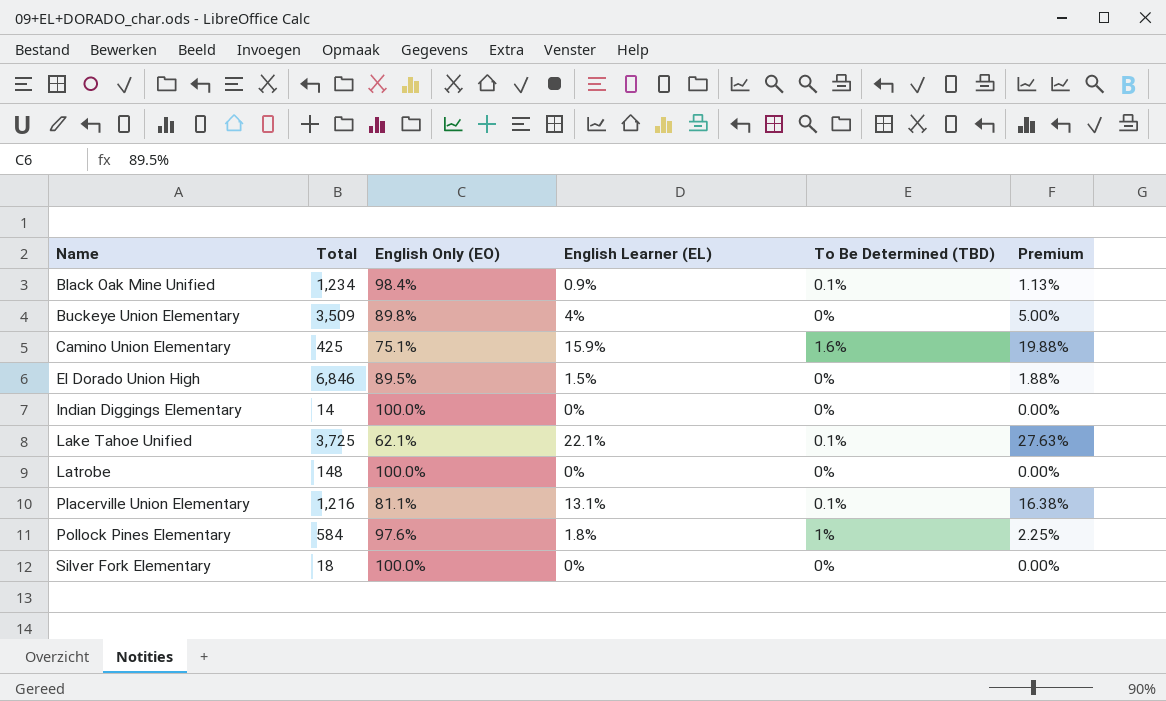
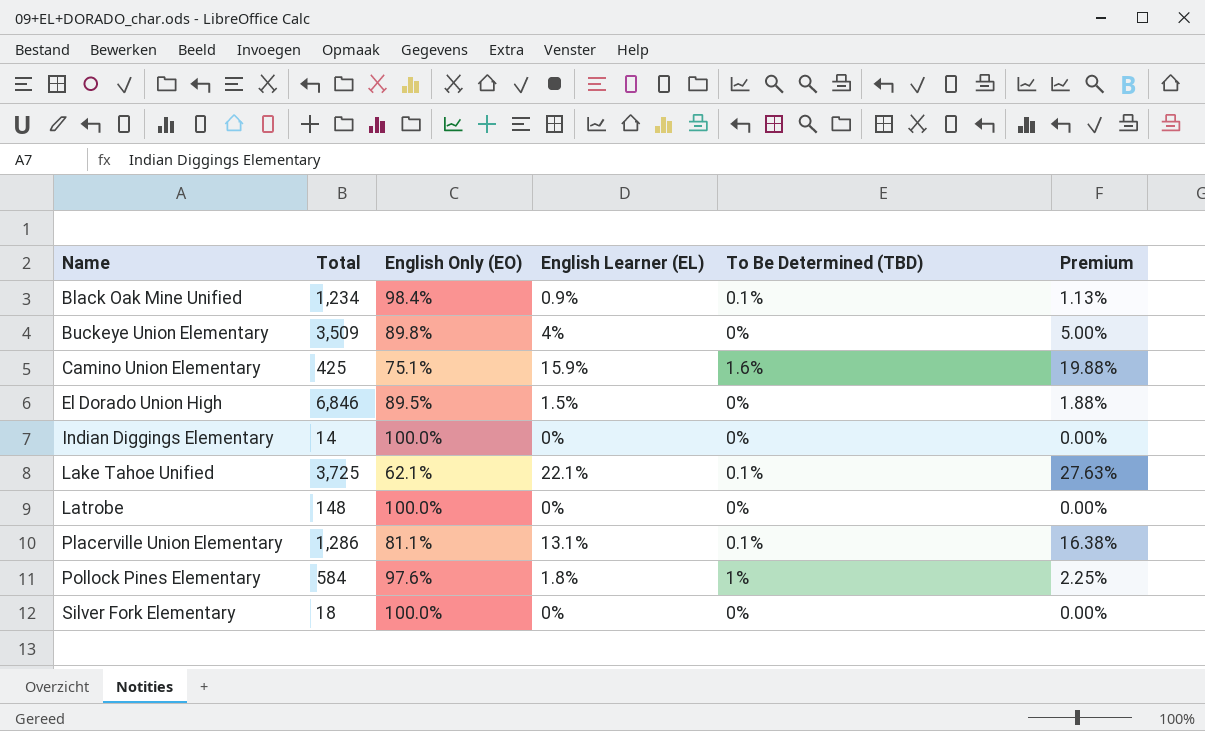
Placerville Union Elementary | Total: 1,216 -> 1,286

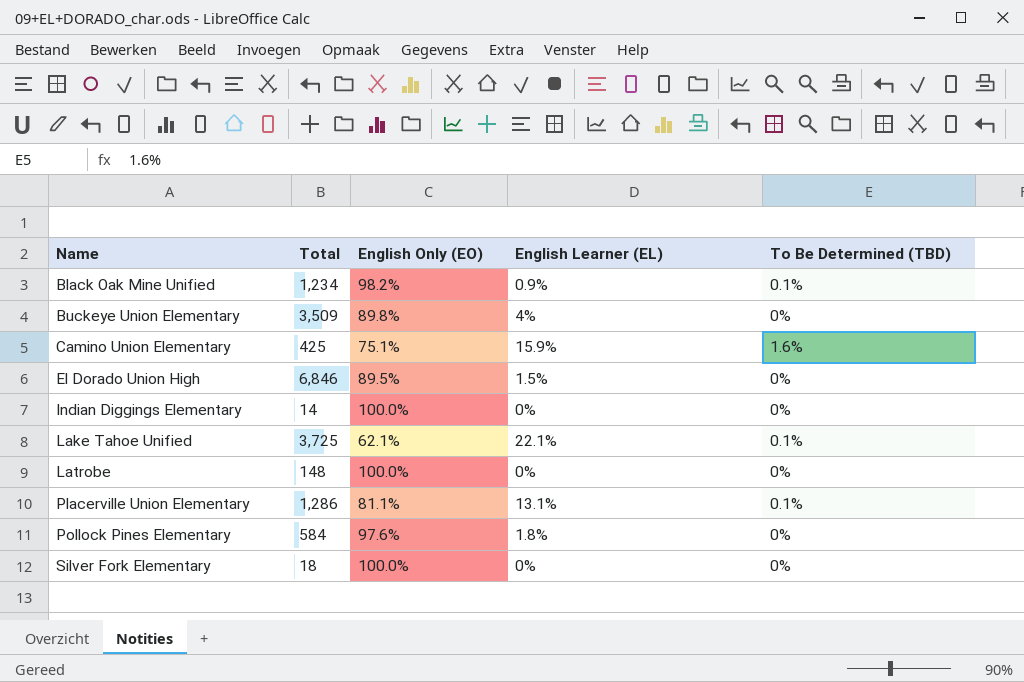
column Premium | formula: [English Learner (EL)] * 1.25 -> none
Black Oak Mine Unified | English Only (EO): 98.4% -> 98.2%
Pollock Pines Elementary | To Be Determined (TBD): 1% -> 0%

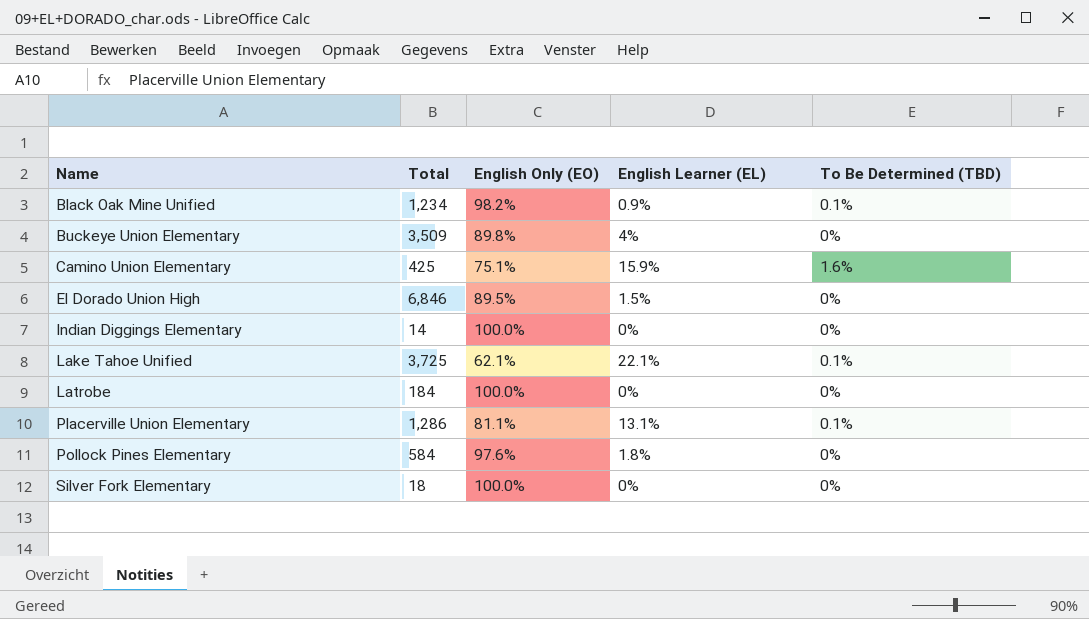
Latrobe | Total: 148 -> 184

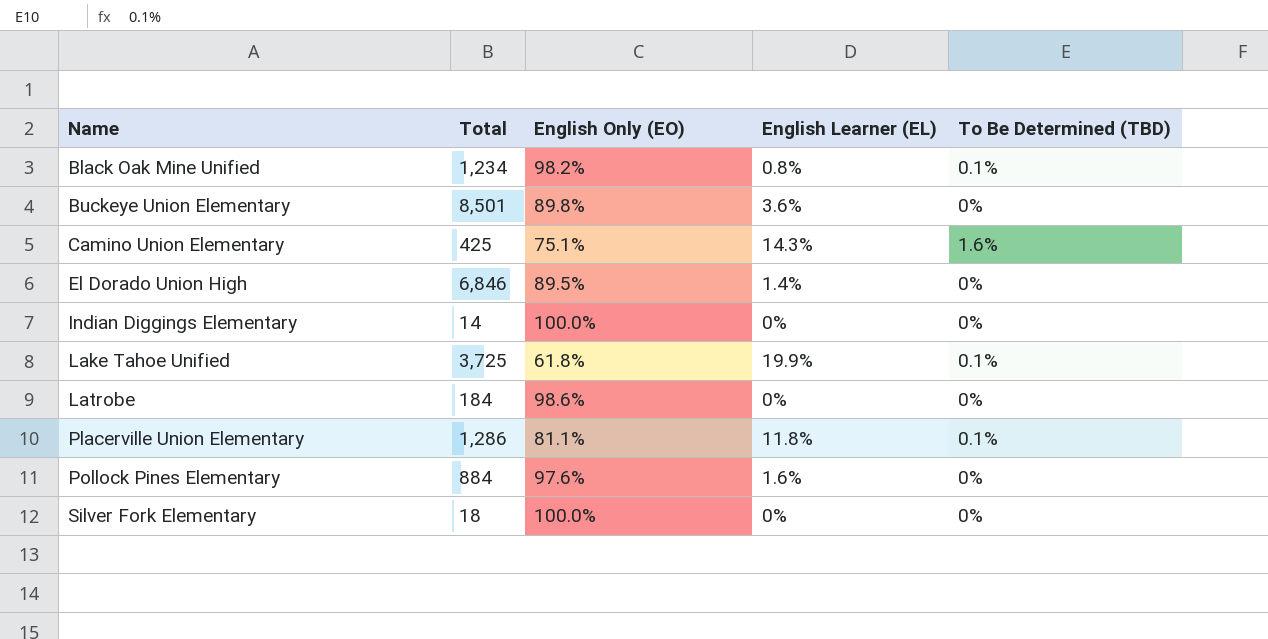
Black Oak Mine Unified | English Learner (EL): 0.9% -> 0.8%
Buckeye Union Elementary | Total: 3,509 -> 8,501
Buckeye Union Elementary | English Learner (EL): 4% -> 3.6%
Camino Union Elementary | English Learner (EL): 15.9% -> 14.3%
El Dorado Union High | English Learner (EL): 1.5% -> 1.4%
Lake Tahoe Unified | English Only (EO): 62.1% -> 61.8%
Lake Tahoe Unified | English Learner (EL): 22.1% -> 19.9%
Latrobe | English Only (EO): 100.0% -> 98.6%
Placerville Union Elementary | English Learner (EL): 13.1% -> 11.8%
Pollock Pines Elementary | Total: 584 -> 884
Pollock Pines Elementary | English Learner (EL): 1.8% -> 1.6%

